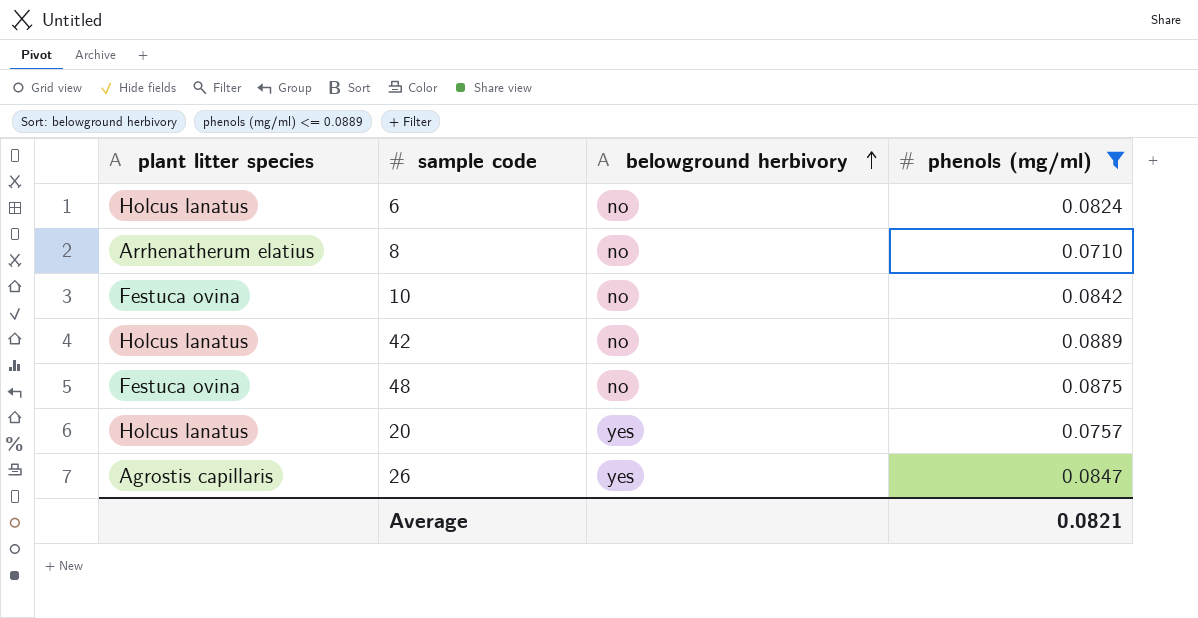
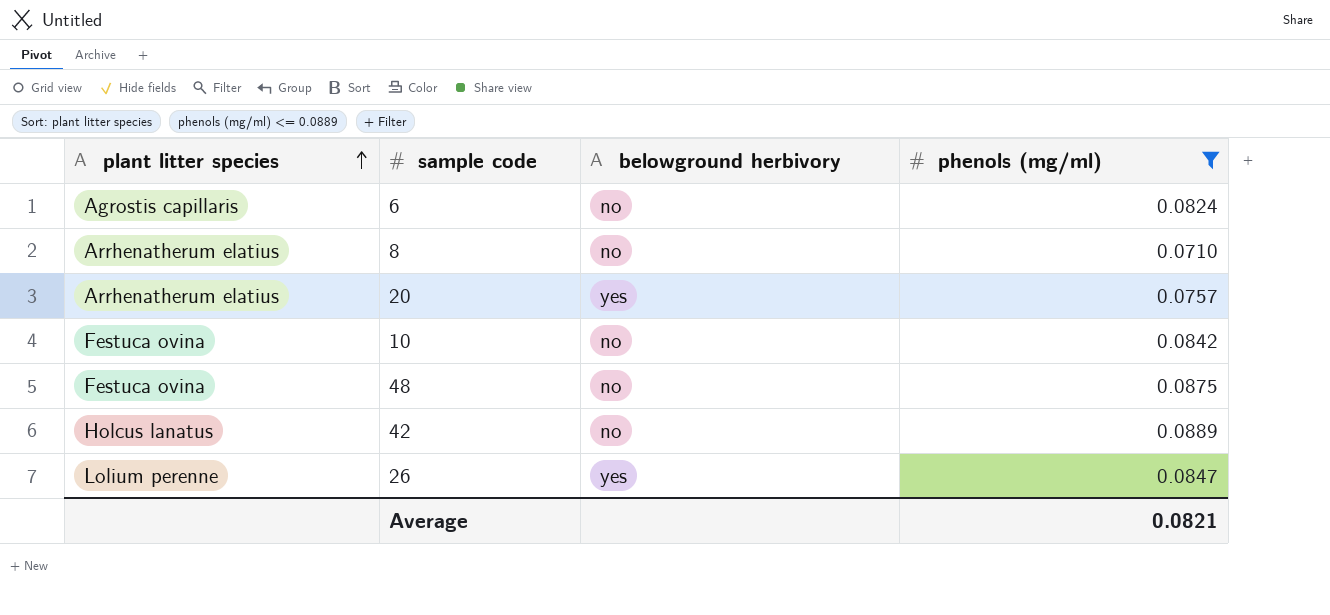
row order: belowground herbivory ascending -> plant litter species ascending
6 | plant litter species: Holcus lanatus -> Agrostis capillaris
20 | plant litter species: Holcus lanatus -> Arrhenatherum elatius
26 | plant litter species: Agrostis capillaris -> Lolium perenne

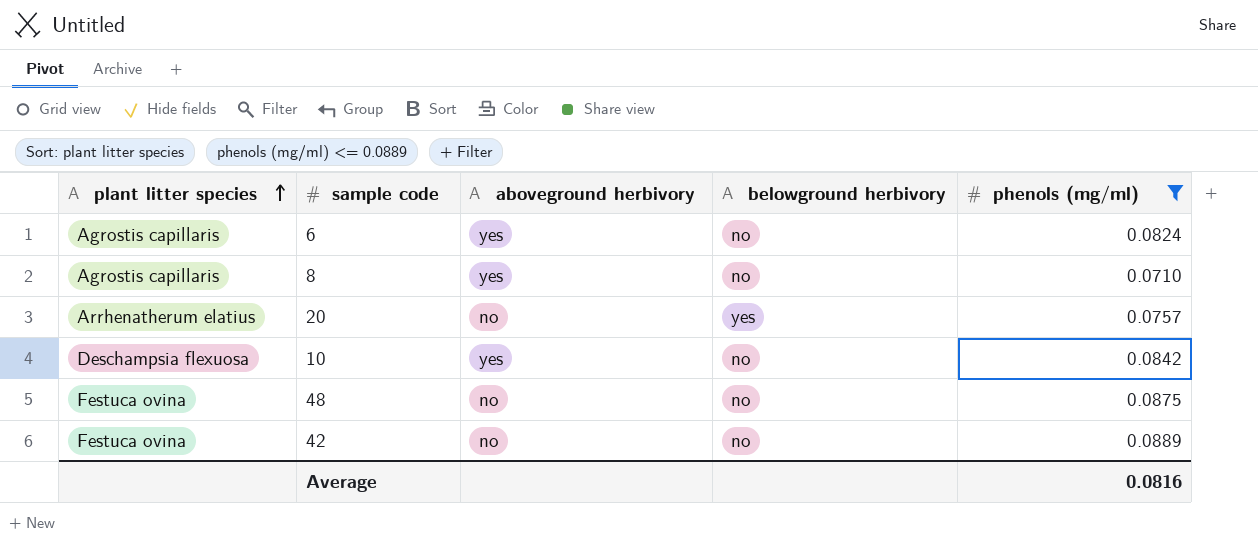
column aboveground herbivory | position: none -> 3
row 26: Lolium perenne | yes | 0.0847 -> none
8 | plant litter species: Arrhenatherum elatius -> Agrostis capillaris
10 | plant litter species: Festuca ovina -> Deschampsia flexuosa
42 | plant litter species: Holcus lanatus -> Festuca ovina
Average | phenols (mg/ml): 0.0821 -> 0.0816

